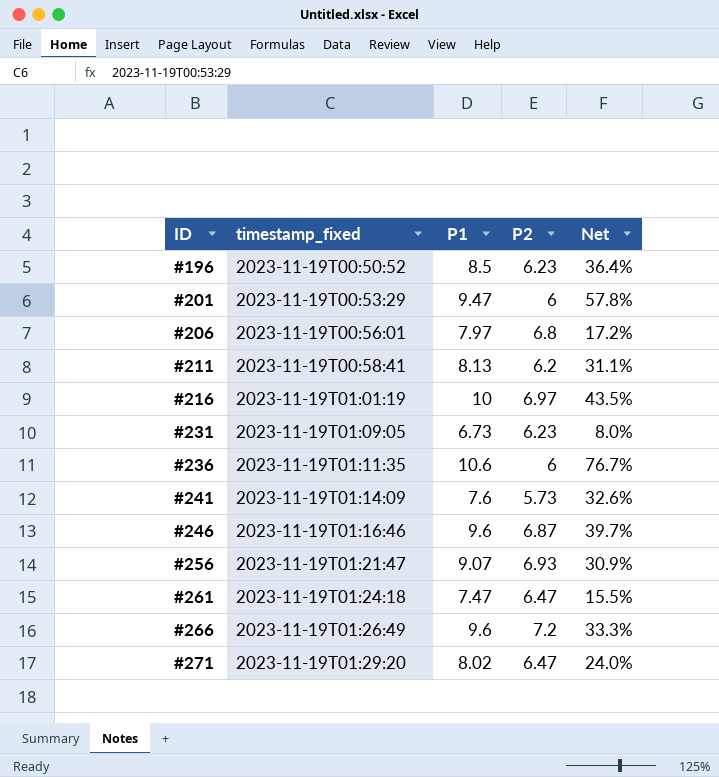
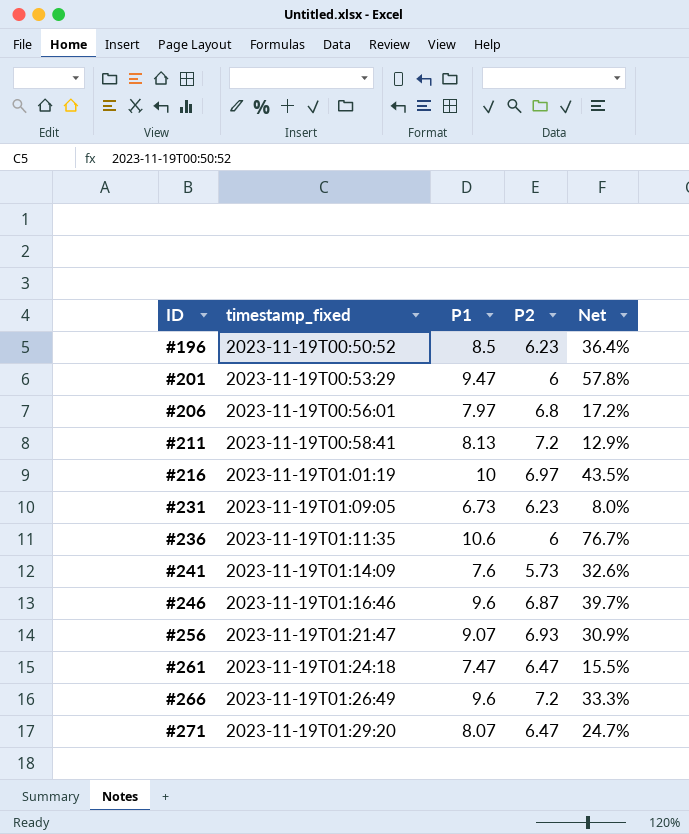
#211 | P2: 6.2 -> 7.2
#211 | Net: 31.1% -> 12.9%
#271 | P1: 8.02 -> 8.07
#271 | Net: 24.0% -> 24.7%

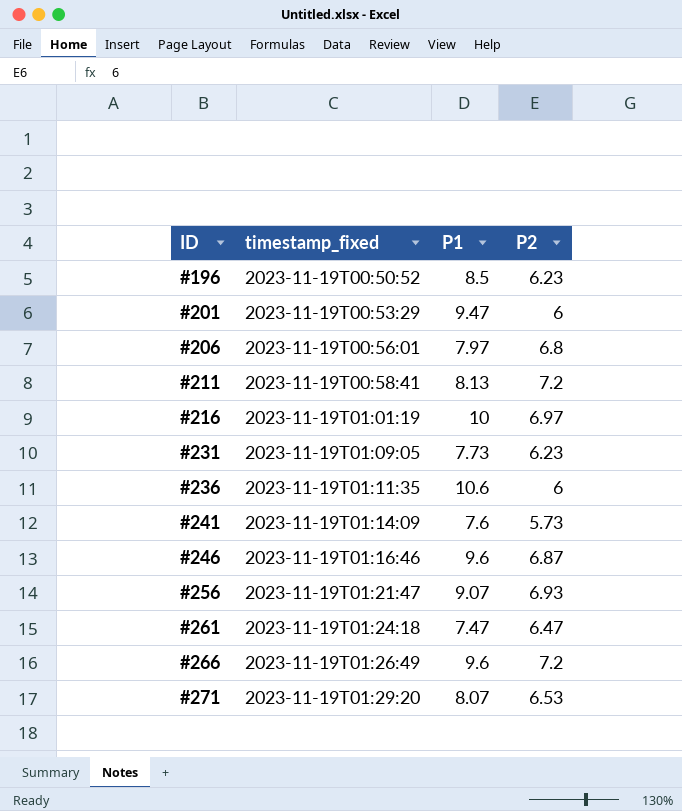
column Net | formula: ([P1] - [P2]) / [P2] -> none
#231 | P1: 6.73 -> 7.73
#271 | P2: 6.47 -> 6.53

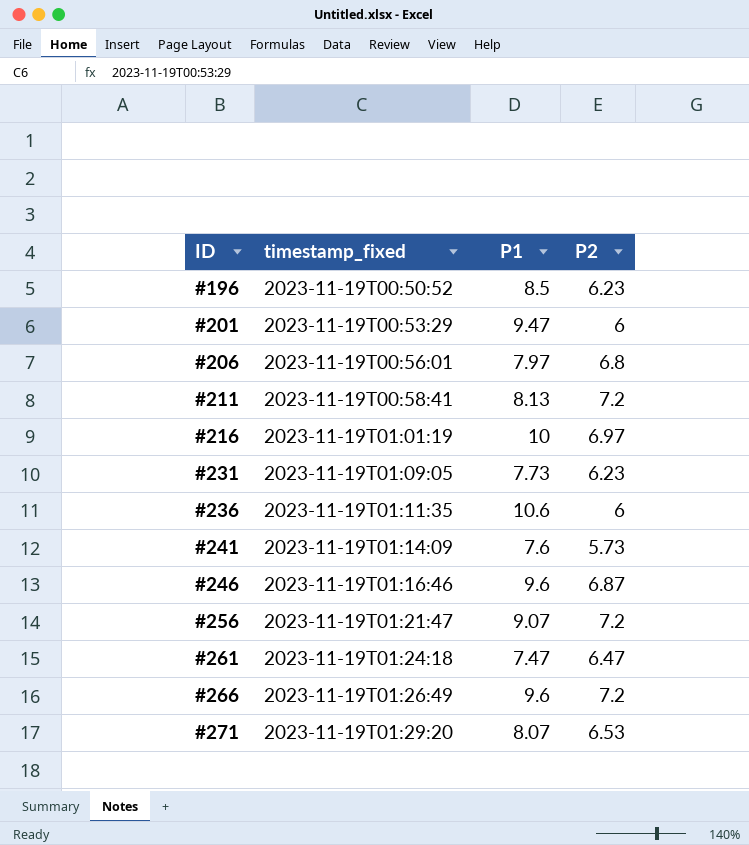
#256 | P2: 6.93 -> 7.2

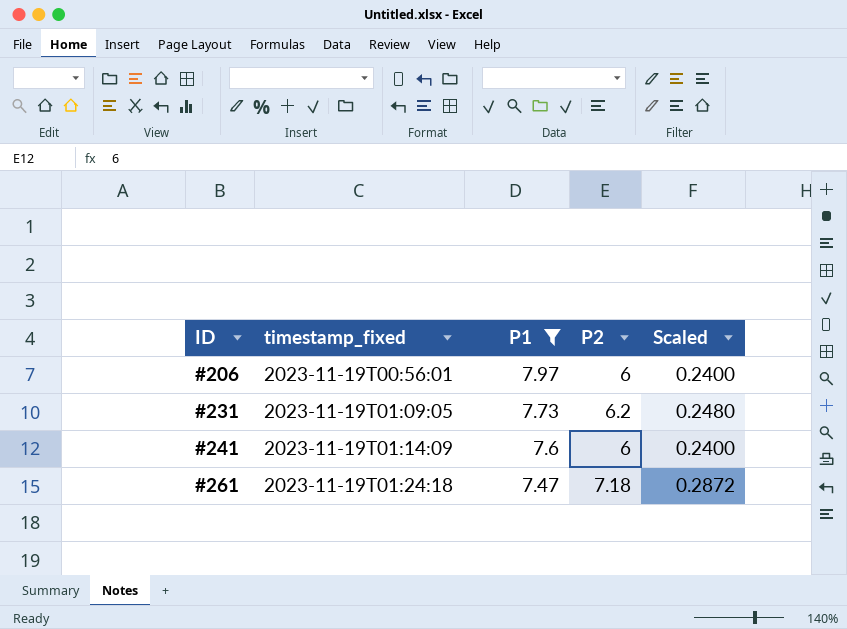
filter: none -> P1 <= 7.97
column Scaled | formula: none -> [P2] * 0.04
#206 | P2: 6.8 -> 6
#231 | P2: 6.23 -> 6.2
#241 | P2: 5.73 -> 6
#261 | P2: 6.47 -> 7.18

